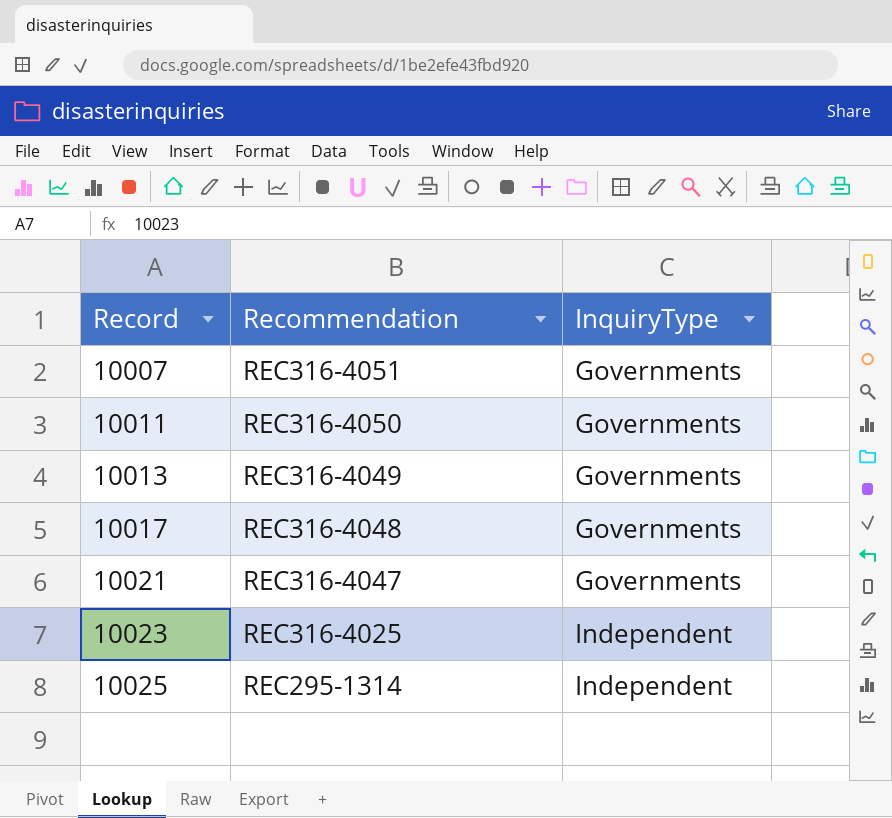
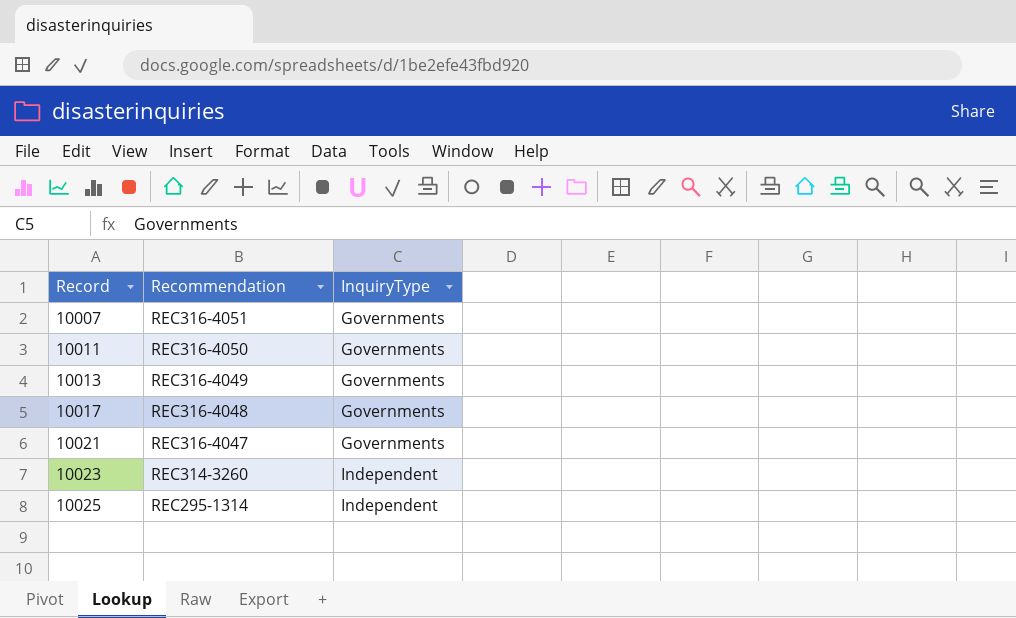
10023 | Recommendation: REC316-4025 -> REC314-3260

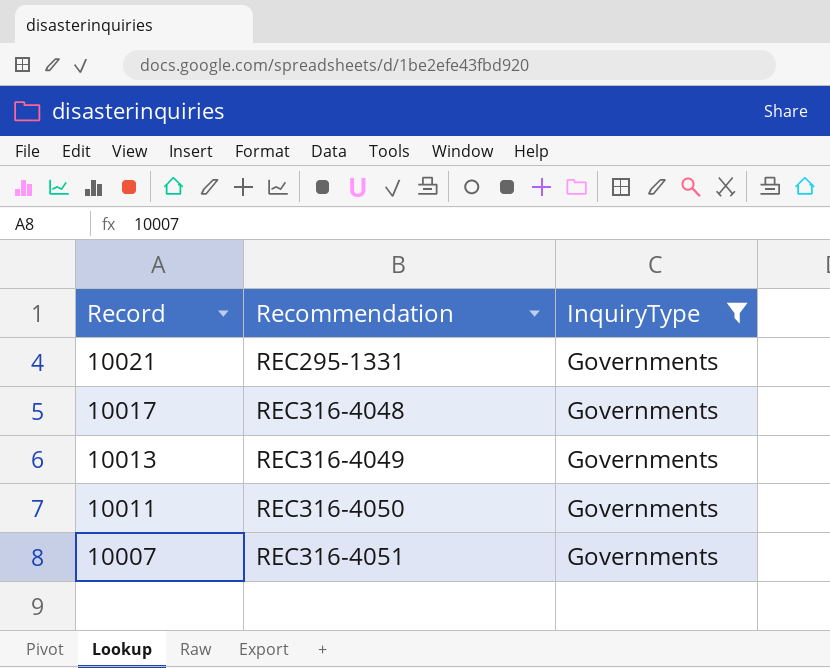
filter: none -> InquiryType = Governments
row order: Record ascending -> Record descending
10021 | Recommendation: REC316-4047 -> REC295-1331

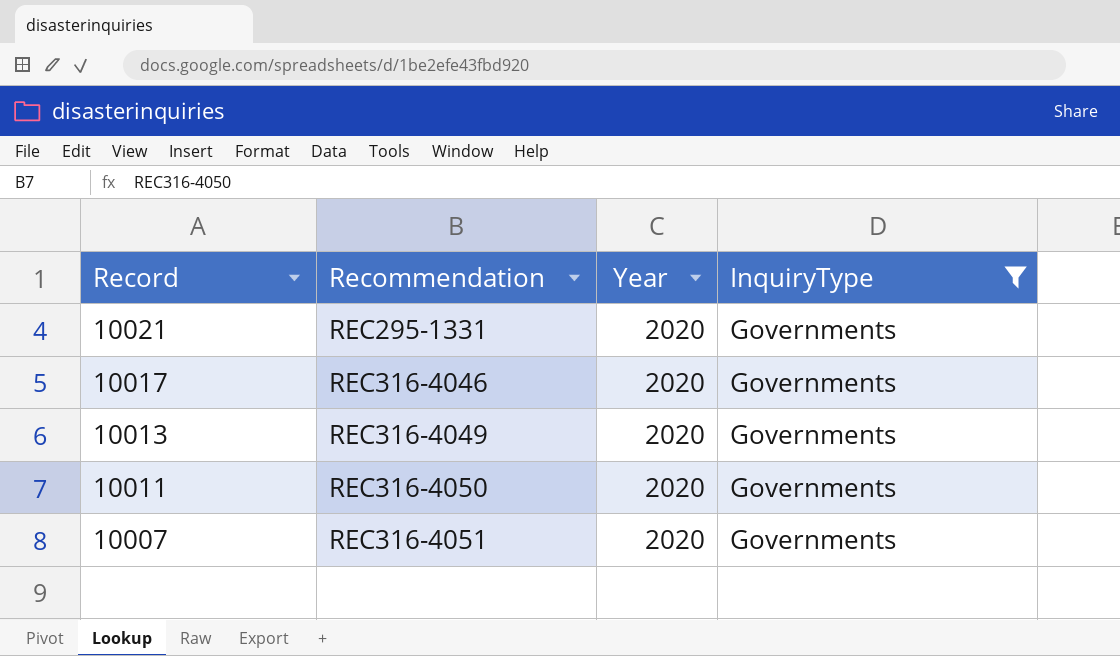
column Year | position: none -> 3
10017 | Recommendation: REC316-4048 -> REC316-4046

